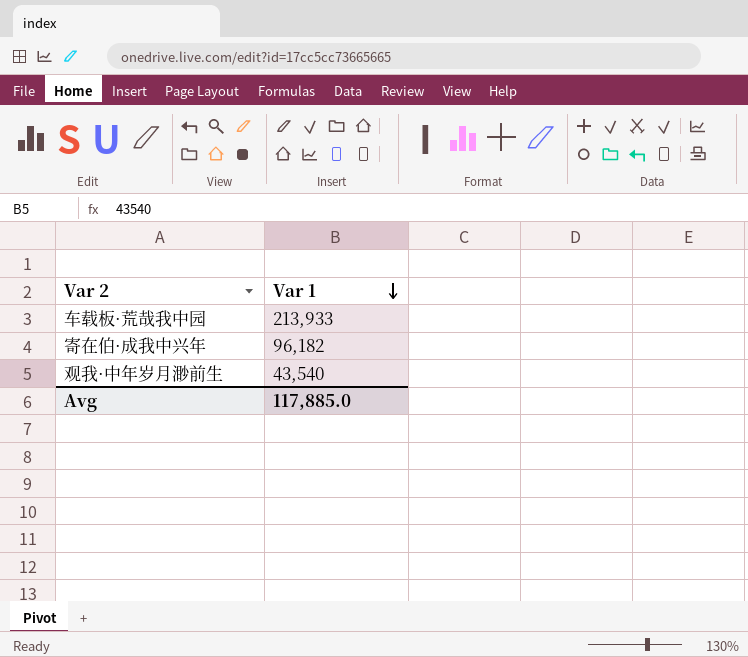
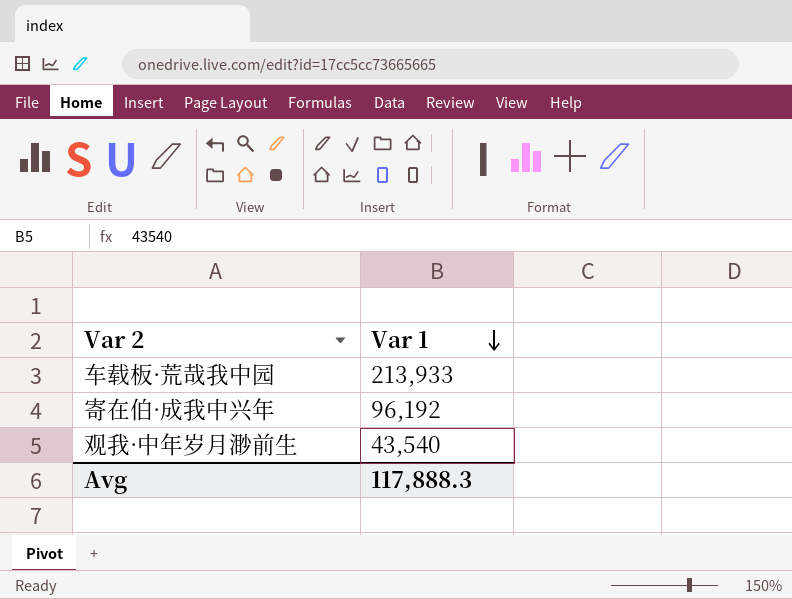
寄在伯·成我中兴年 | Var 1: 96,182 -> 96,192
Avg | Var 1: 117,885.0 -> 117,888.3

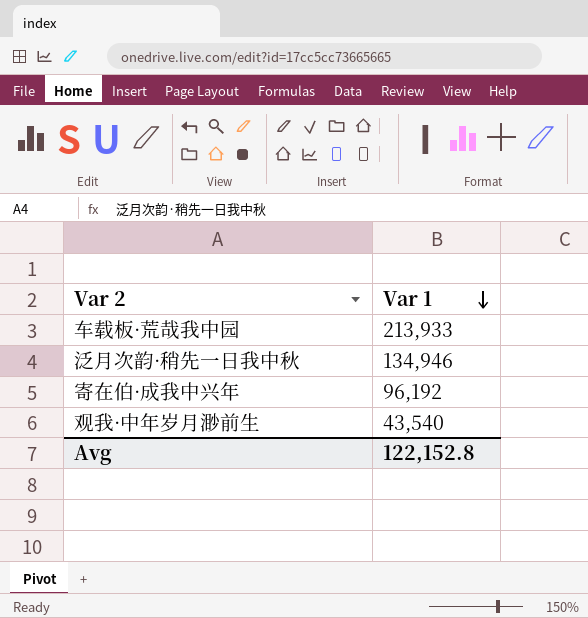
row 泛月次韵·稍先一日我中秋: none -> 134,946
Avg | Var 1: 117,888.3 -> 122,152.8

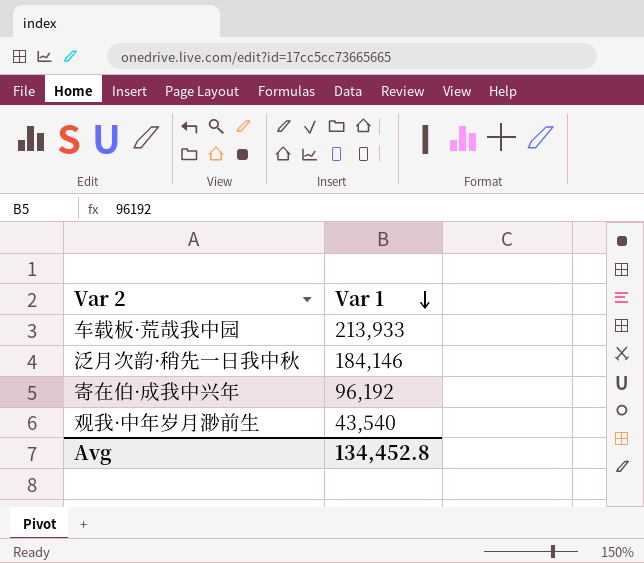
泛月次韵·稍先一日我中秋 | Var 1: 134,946 -> 184,146
Avg | Var 1: 122,152.8 -> 134,452.8

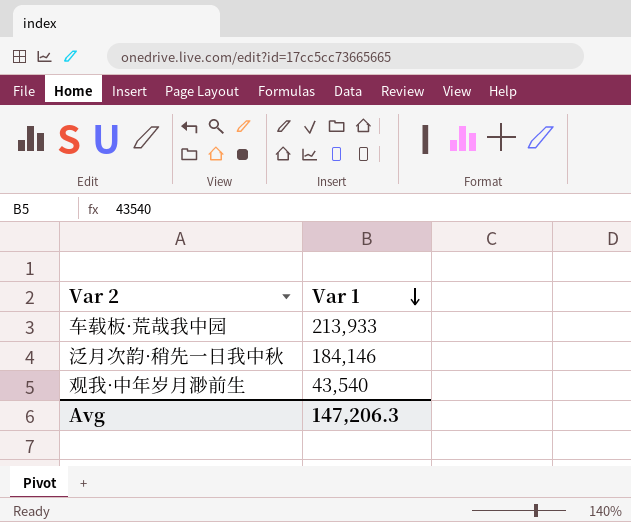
row 寄在伯·成我中兴年: 96,192 -> none
Avg | Var 1: 134,452.8 -> 147,206.3

